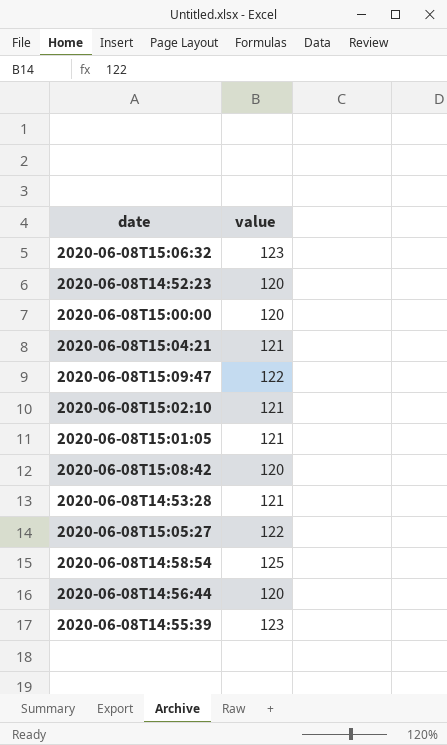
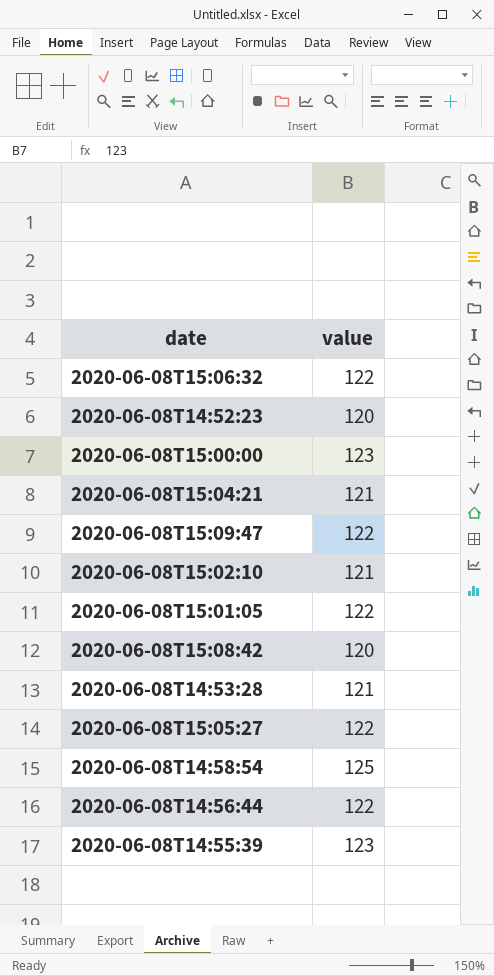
2020-06-08T15:06:32 | value: 123 -> 122
2020-06-08T15:00:00 | value: 120 -> 123
2020-06-08T15:01:05 | value: 121 -> 122
2020-06-08T14:56:44 | value: 120 -> 122

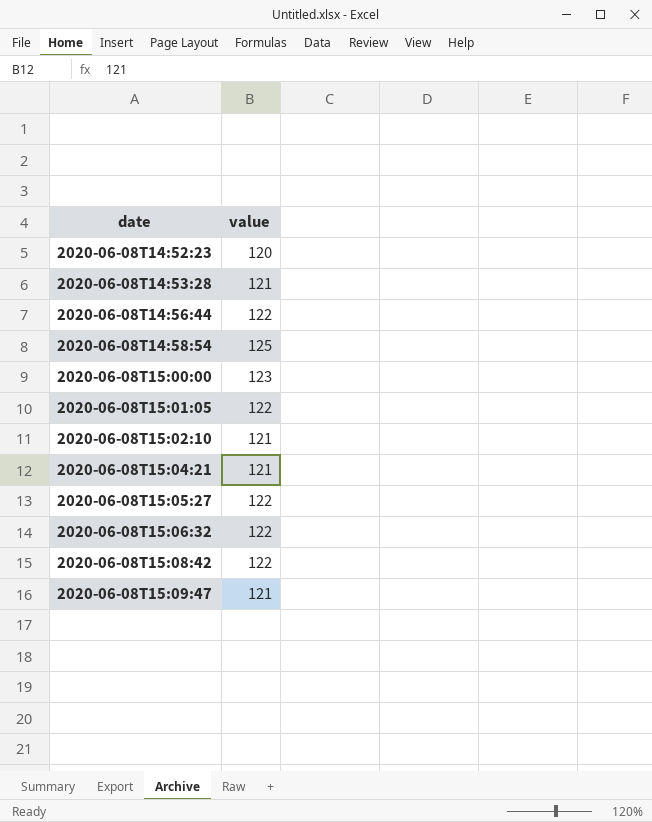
row order: none -> date ascending
row 2020-06-08T14:55:39: 123 -> none
2020-06-08T15:08:42 | value: 120 -> 122
2020-06-08T15:09:47 | value: 122 -> 121

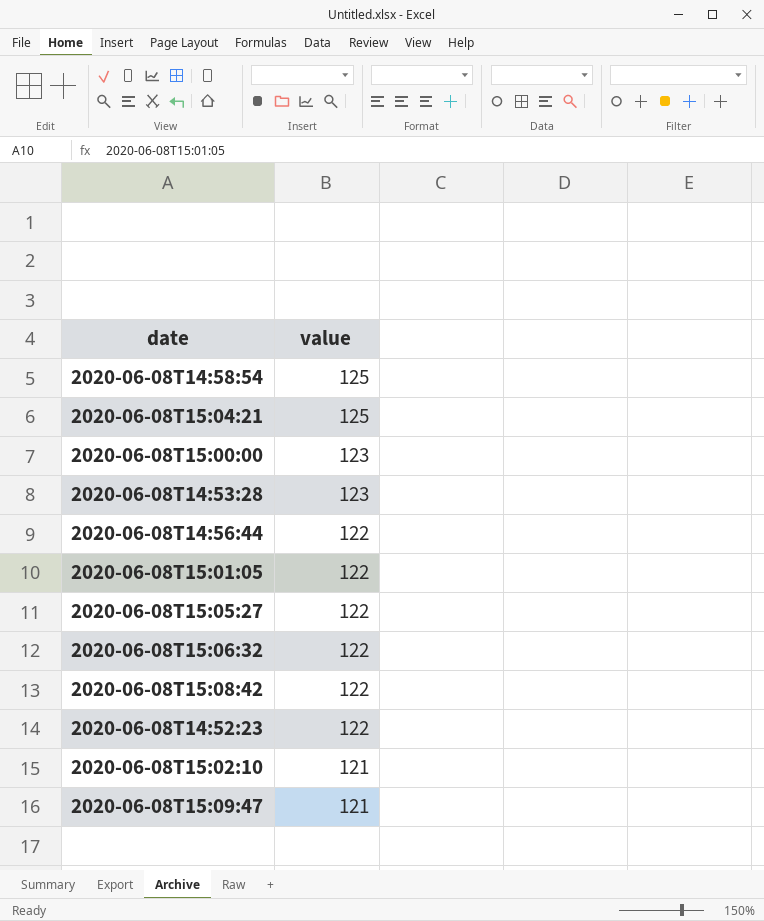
row order: date ascending -> value descending
2020-06-08T15:04:21 | value: 121 -> 125
2020-06-08T14:53:28 | value: 121 -> 123
2020-06-08T14:52:23 | value: 120 -> 122

